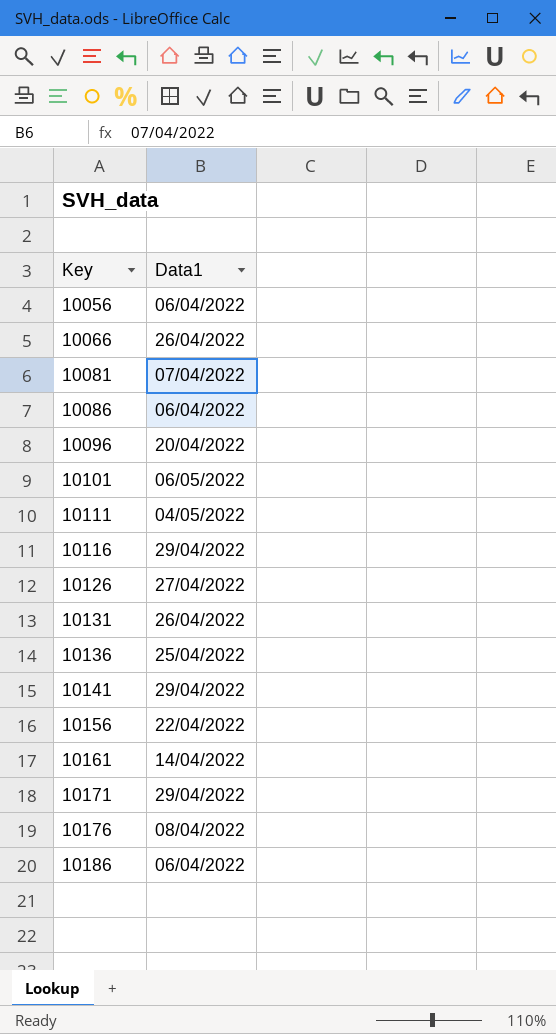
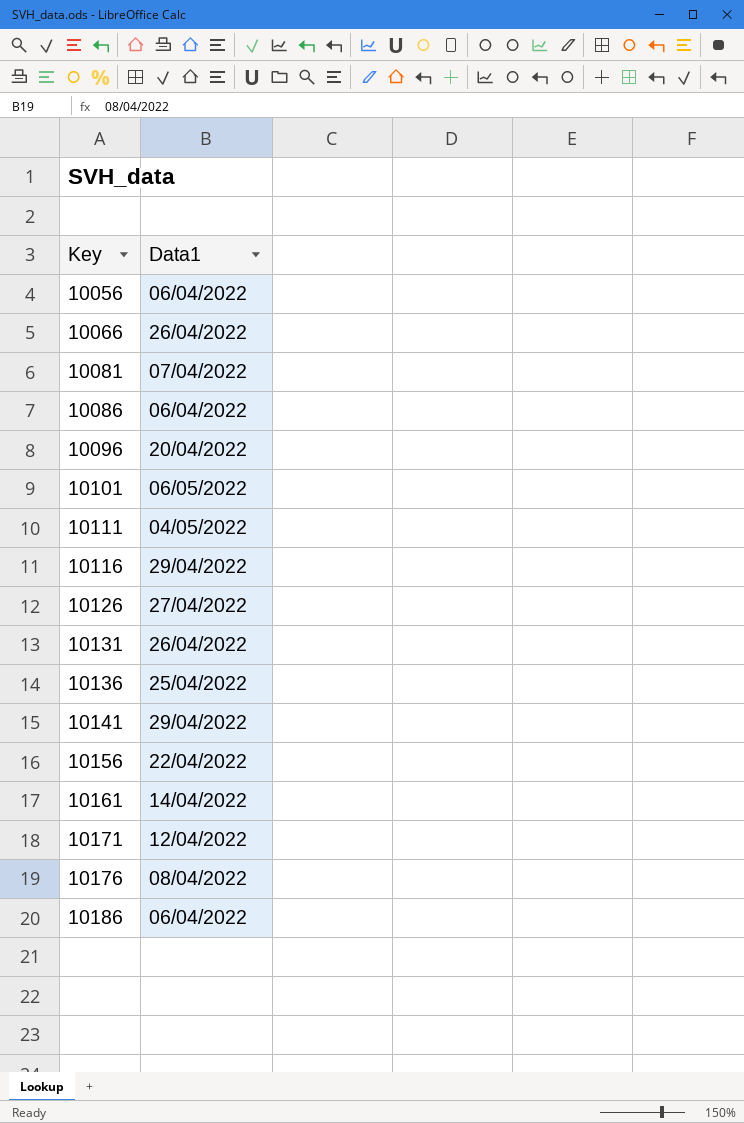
10171 | Data1: 29/04/2022 -> 12/04/2022

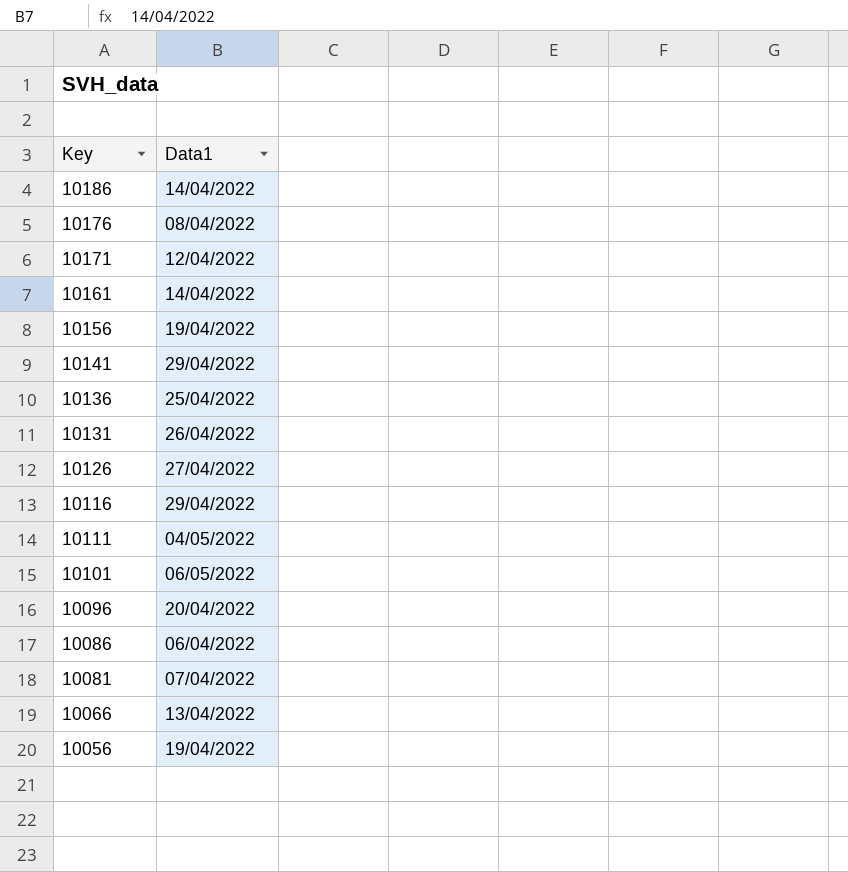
row order: Key ascending -> Key descending
10186 | Data1: 06/04/2022 -> 14/04/2022
10156 | Data1: 22/04/2022 -> 19/04/2022
10066 | Data1: 26/04/2022 -> 13/04/2022
10056 | Data1: 06/04/2022 -> 19/04/2022

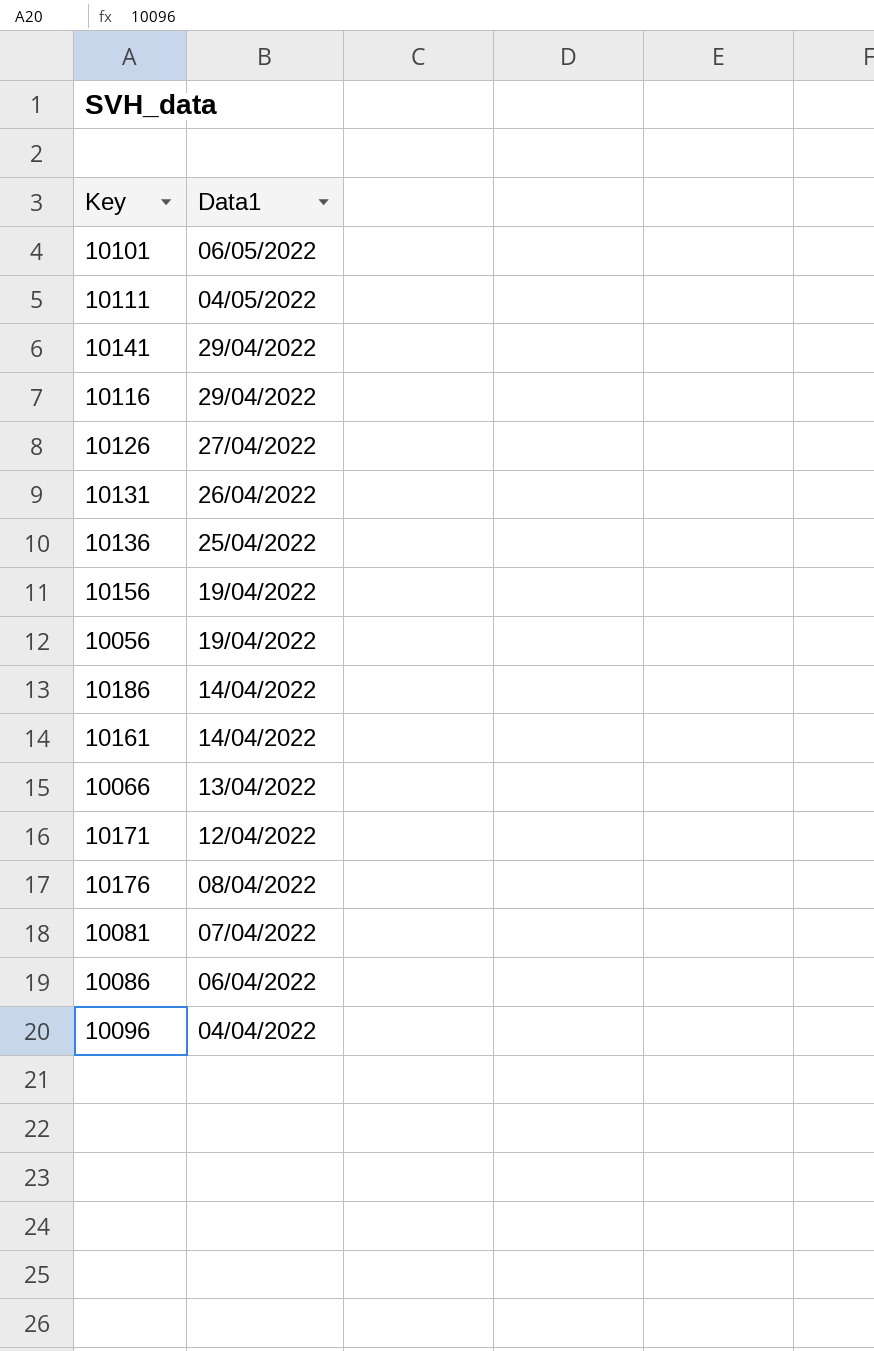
row order: Key descending -> Data1 descending
10096 | Data1: 20/04/2022 -> 04/04/2022

